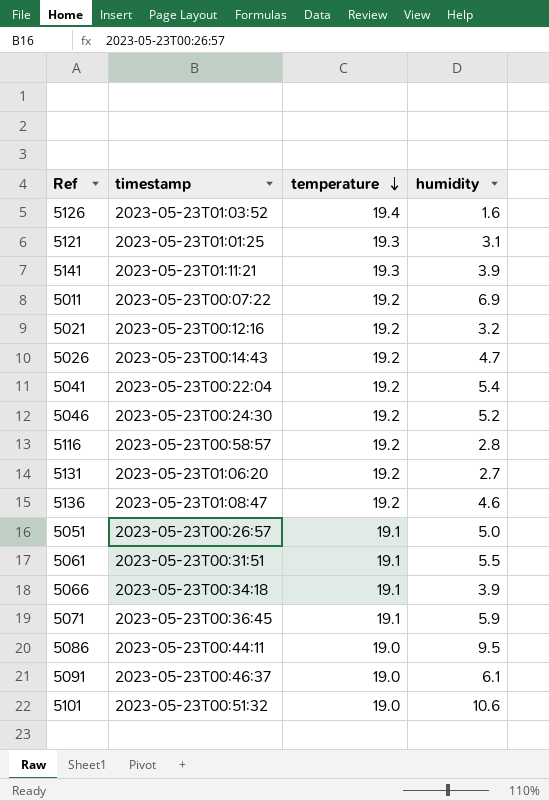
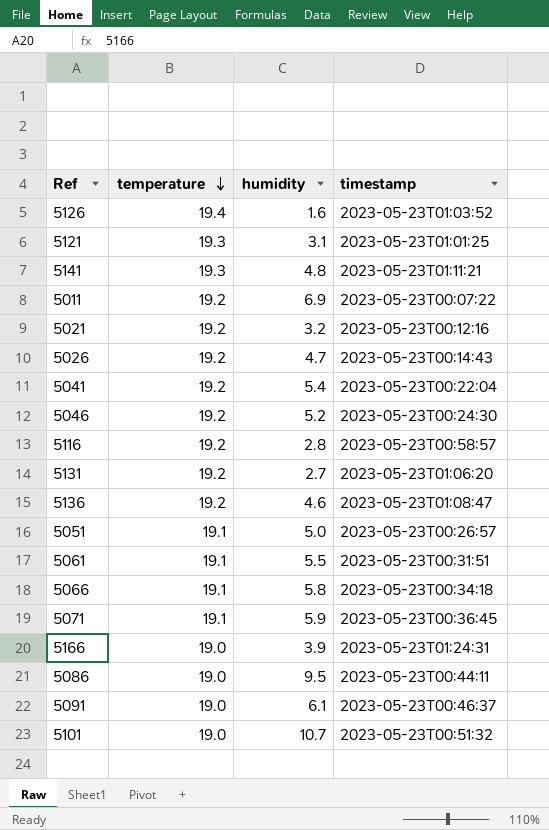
column timestamp | position: 2 -> 4
5141 | humidity: 3.9 -> 4.8
5066 | humidity: 3.9 -> 5.8
row 5166: none -> 19.0 | 3.9 | 2023-05-23T01:24:31
5101 | humidity: 10.6 -> 10.7

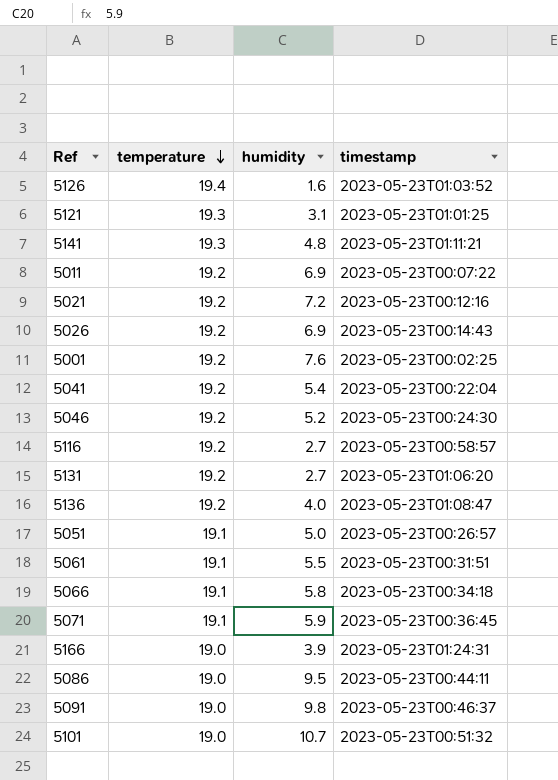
5021 | humidity: 3.2 -> 7.2
5026 | humidity: 4.7 -> 6.9
row 5001: none -> 19.2 | 7.6 | 2023-05-23T00:02:25
5116 | humidity: 2.8 -> 2.7
5136 | humidity: 4.6 -> 4.0
5091 | humidity: 6.1 -> 9.8

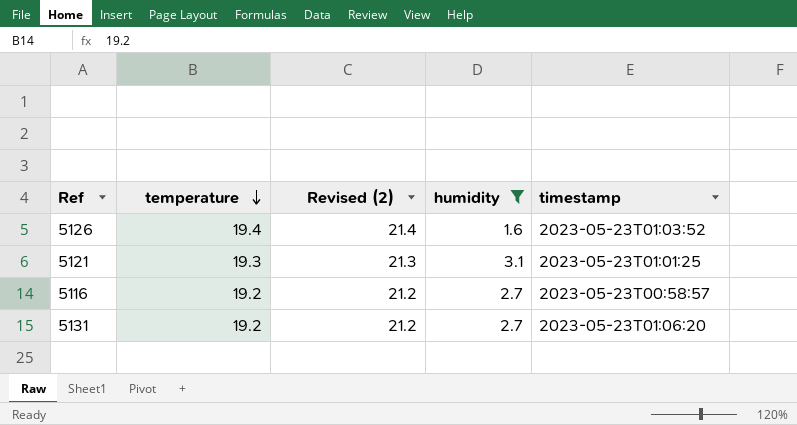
filter: none -> humidity <= 3.1
column Revised (2) | formula: none -> [temperature] + 2

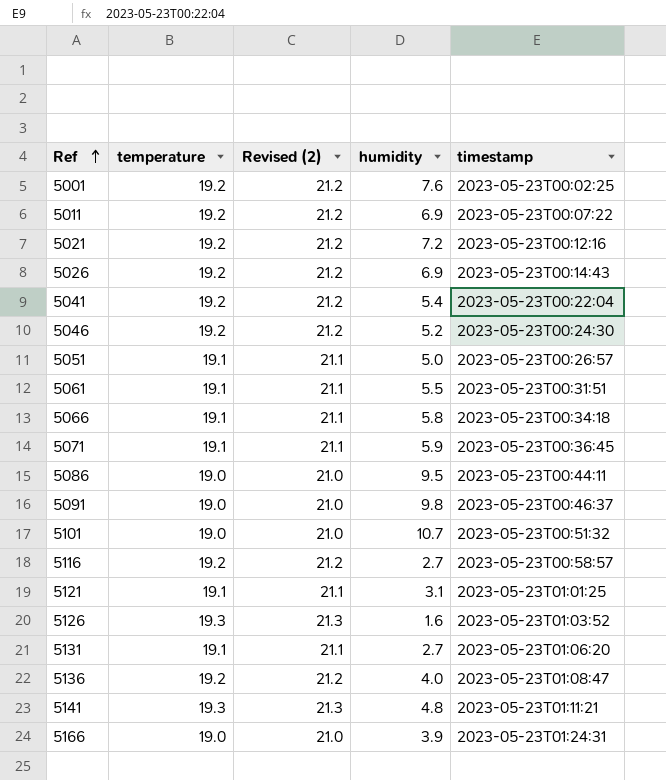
filter: humidity <= 3.1 -> none
row order: temperature descending -> Ref ascending
5121 | temperature: 19.3 -> 19.1
5121 | Revised (2): 21.3 -> 21.1
5126 | temperature: 19.4 -> 19.3
5126 | Revised (2): 21.4 -> 21.3
5131 | temperature: 19.2 -> 19.1
5131 | Revised (2): 21.2 -> 21.1

